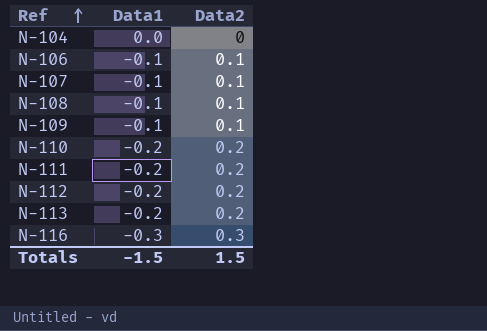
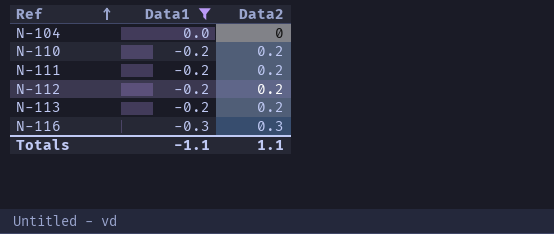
filter: none -> Data1 != -0.1
Totals | Data1: -1.5 -> -1.1
Totals | Data2: 1.5 -> 1.1

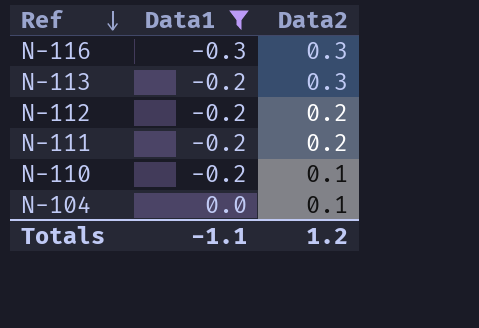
row order: Ref ascending -> Ref descending
N-113 | Data2: 0.2 -> 0.3
N-110 | Data2: 0.2 -> 0.1
N-104 | Data2: 0 -> 0.1
Totals | Data2: 1.1 -> 1.2

